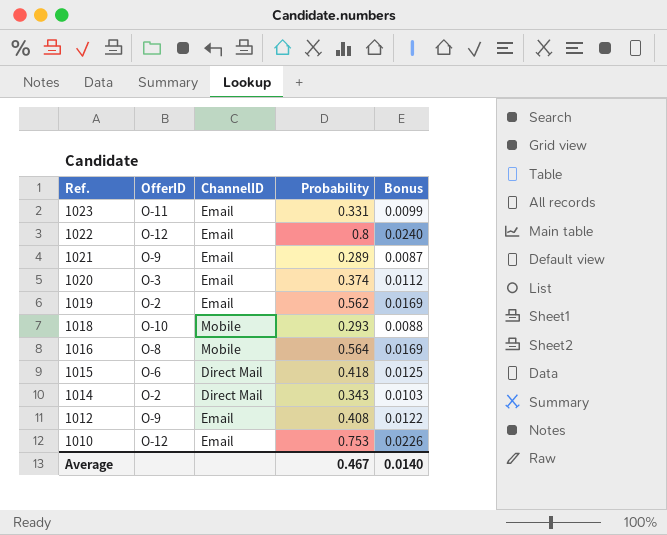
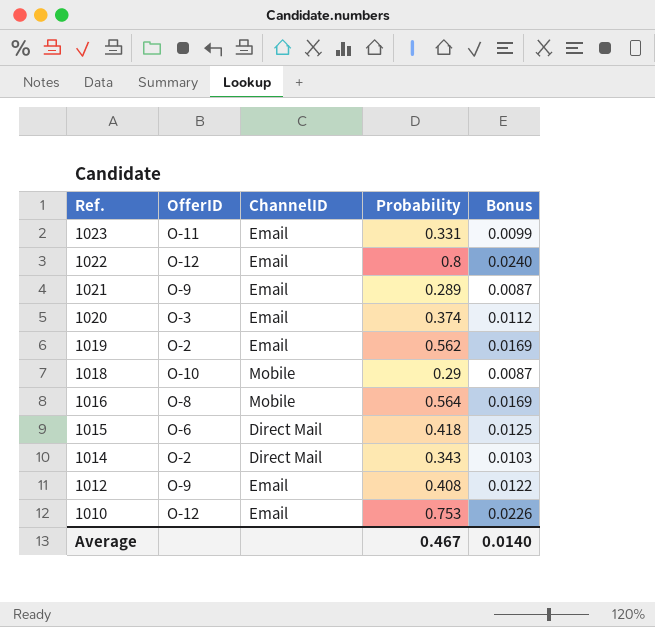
1018 | Probability: 0.293 -> 0.29
1018 | Bonus: 0.0088 -> 0.0087

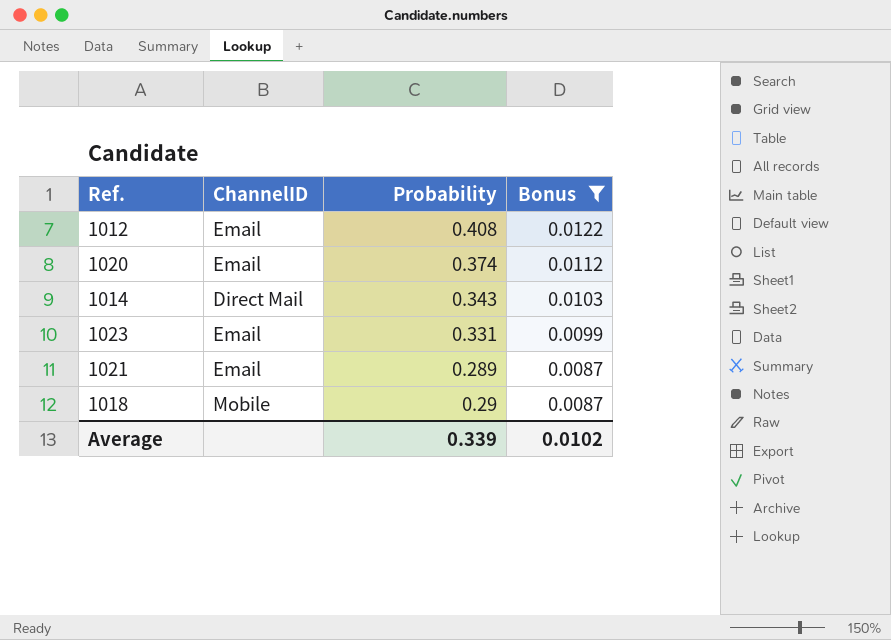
filter: none -> Bonus <= 0.0122
row order: Ref. descending -> Bonus descending
column OfferID | position: 2 -> none
Average | Probability: 0.467 -> 0.339
Average | Bonus: 0.0140 -> 0.0102

